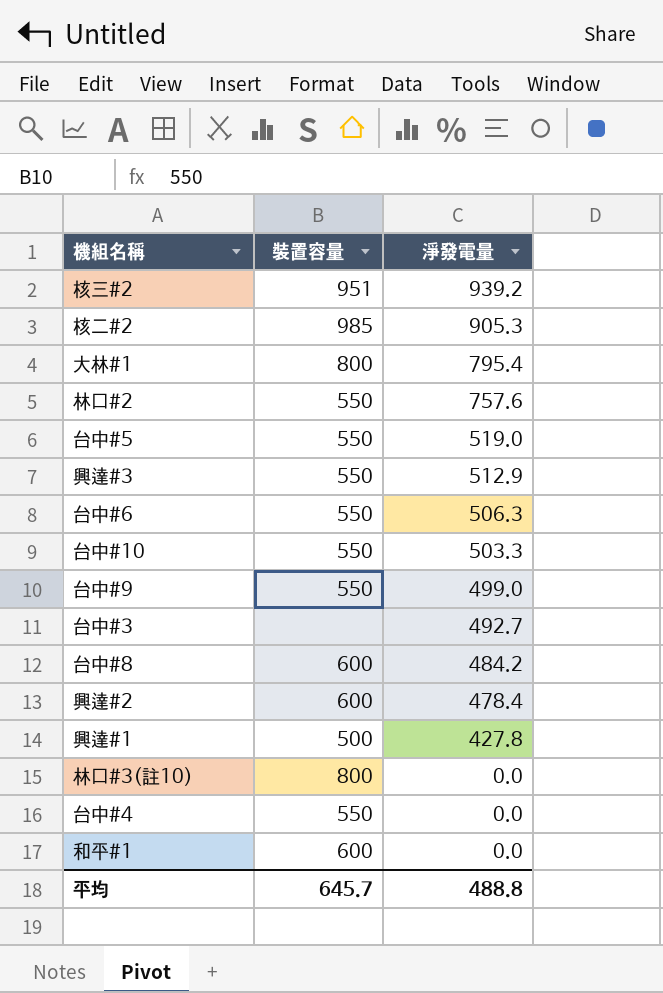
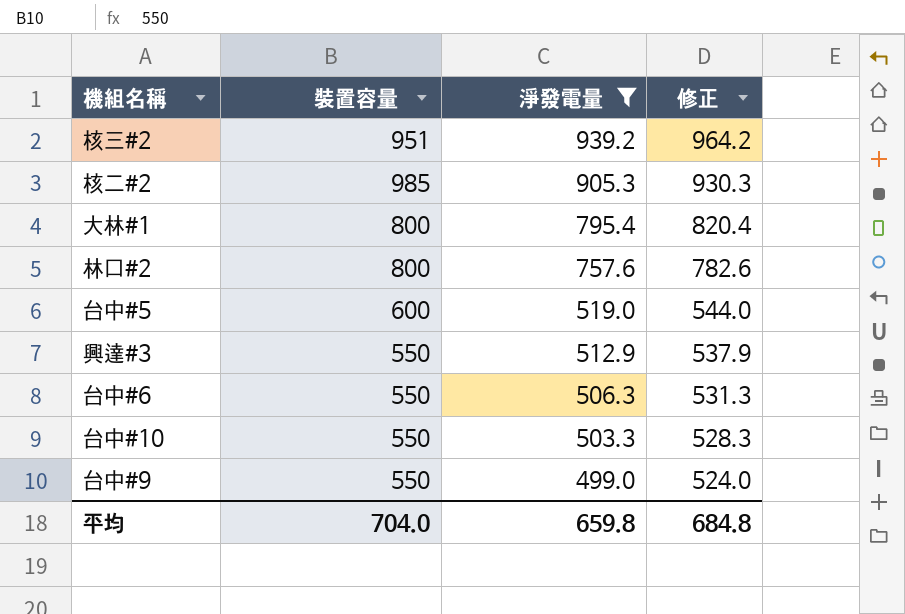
filter: none -> 淨發電量 >= 499.0
column 修正 | formula: none -> [淨發電量] + 25
林口#2 | 裝置容量: 550 -> 800
台中#5 | 裝置容量: 550 -> 600
平均 | 裝置容量: 645.7 -> 704.0
平均 | 淨發電量: 488.8 -> 659.8

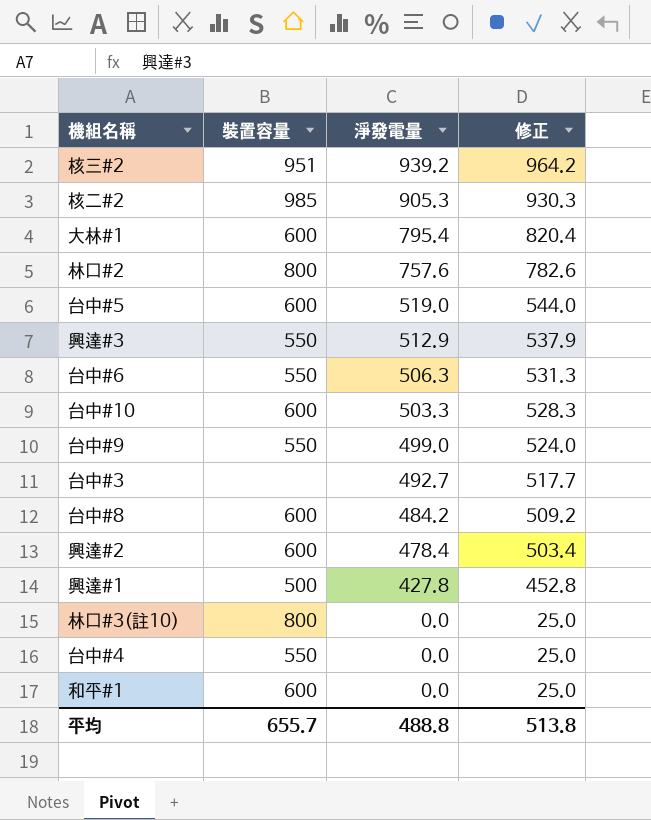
filter: 淨發電量 >= 499.0 -> none
大林#1 | 裝置容量: 800 -> 600
台中#10 | 裝置容量: 550 -> 600
平均 | 裝置容量: 704.0 -> 655.7
平均 | 淨發電量: 659.8 -> 488.8
平均 | 修正: 684.8 -> 513.8

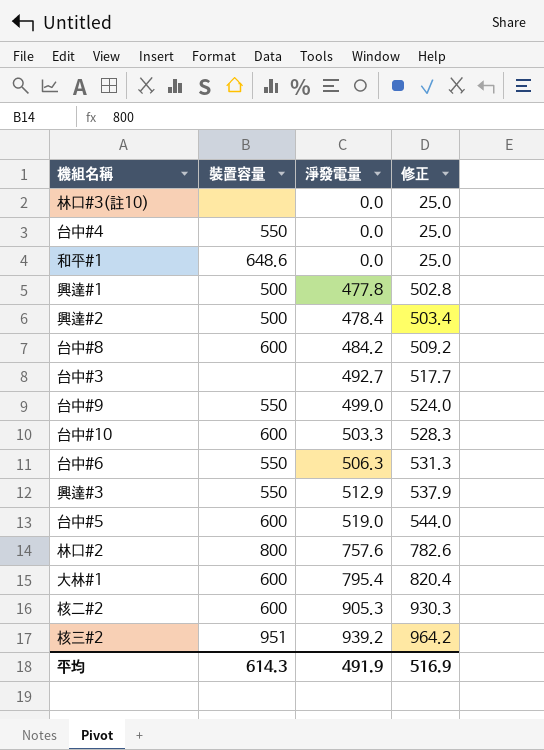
row order: 淨發電量 descending -> 淨發電量 ascending
林口#3(註10) | 裝置容量: 800 -> none
和平#1 | 裝置容量: 600 -> 648.6
興達#1 | 淨發電量: 427.8 -> 477.8
興達#1 | 修正: 452.8 -> 502.8
興達#2 | 裝置容量: 600 -> 500
核二#2 | 裝置容量: 985 -> 600
平均 | 裝置容量: 655.7 -> 614.3
平均 | 淨發電量: 488.8 -> 491.9
平均 | 修正: 513.8 -> 516.9

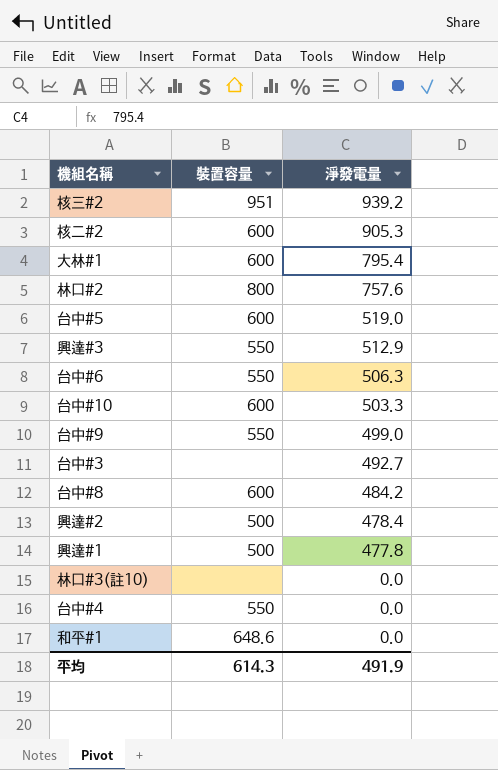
row order: 淨發電量 ascending -> 淨發電量 descending
column 修正 | formula: [淨發電量] + 25 -> none

